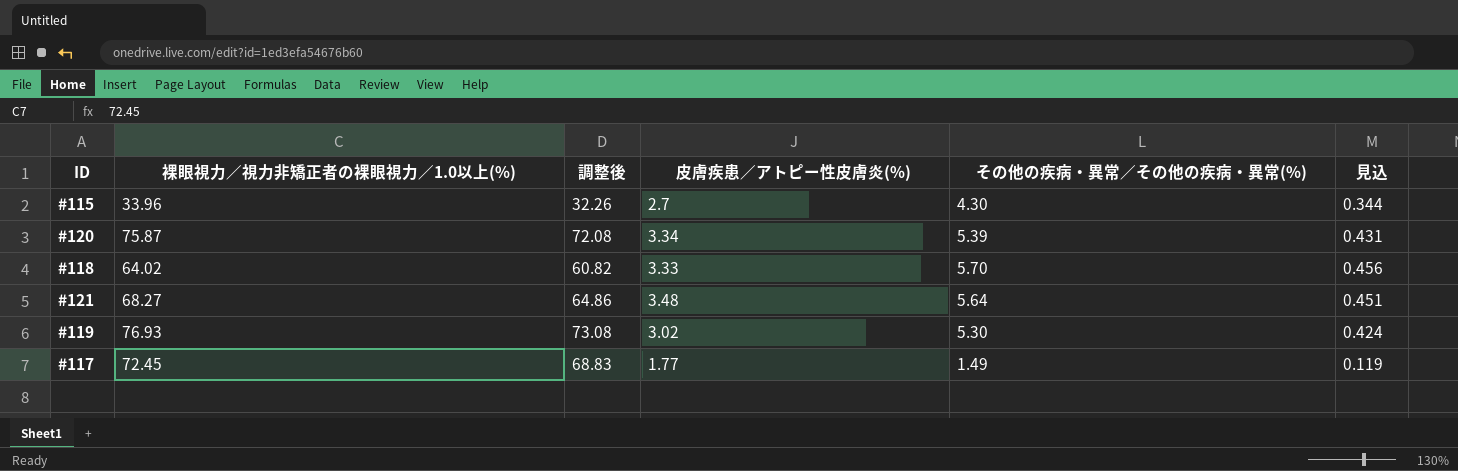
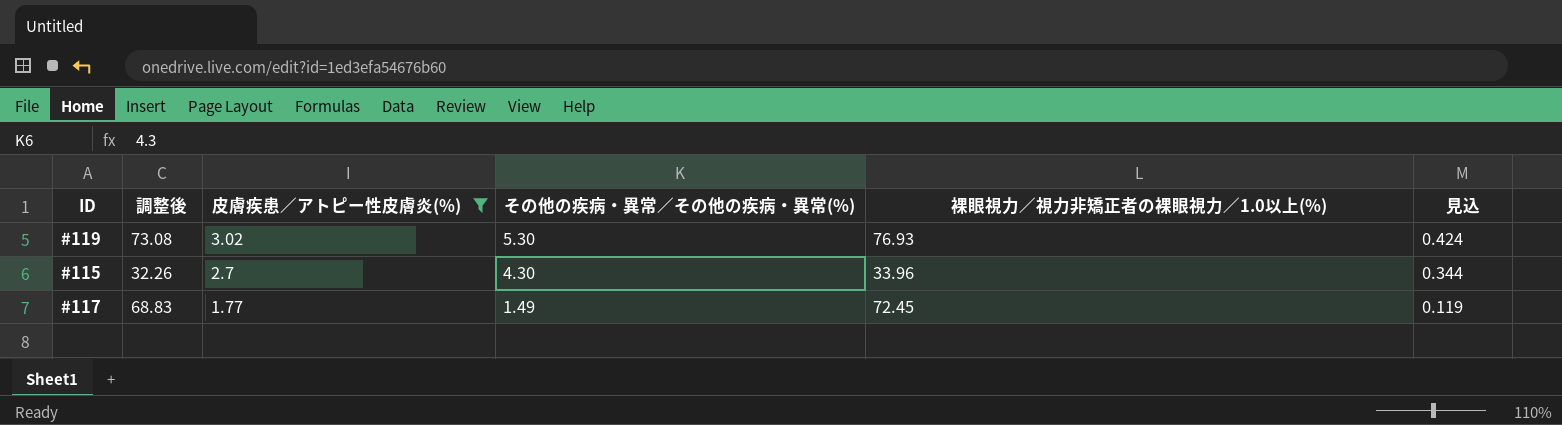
filter: none -> 皮膚疾患／アトピー性皮膚炎(%) <= 3.02
row order: none -> 皮膚疾患／アトピー性皮膚炎(%) descending
column 裸眼視力／視力非矯正者の裸眼視力／1.0以上(%) | position: 2 -> 5

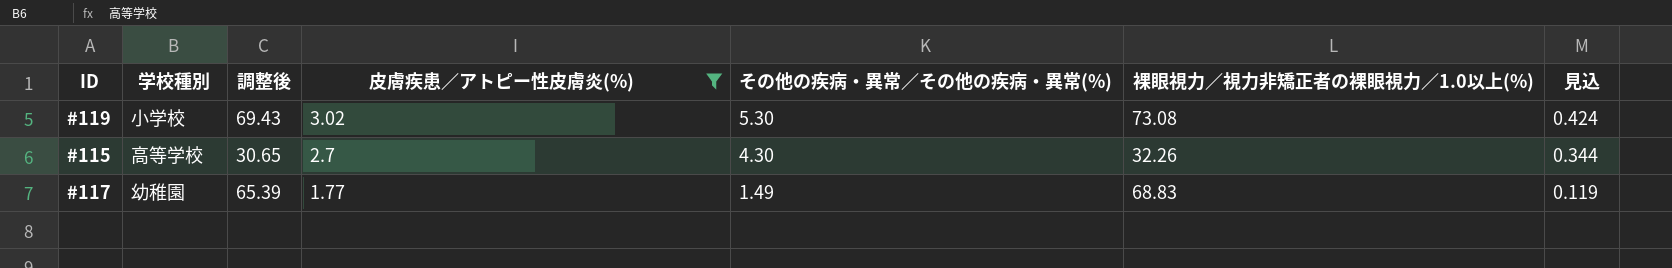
column 学校種別 | position: none -> 2
#119 | 調整後: 73.08 -> 69.43
#119 | 裸眼視力／視力非矯正者の裸眼視力／1.0以上(%): 76.93 -> 73.08
#115 | 調整後: 32.26 -> 30.65
#115 | 裸眼視力／視力非矯正者の裸眼視力／1.0以上(%): 33.96 -> 32.26
#117 | 調整後: 68.83 -> 65.39
#117 | 裸眼視力／視力非矯正者の裸眼視力／1.0以上(%): 72.45 -> 68.83

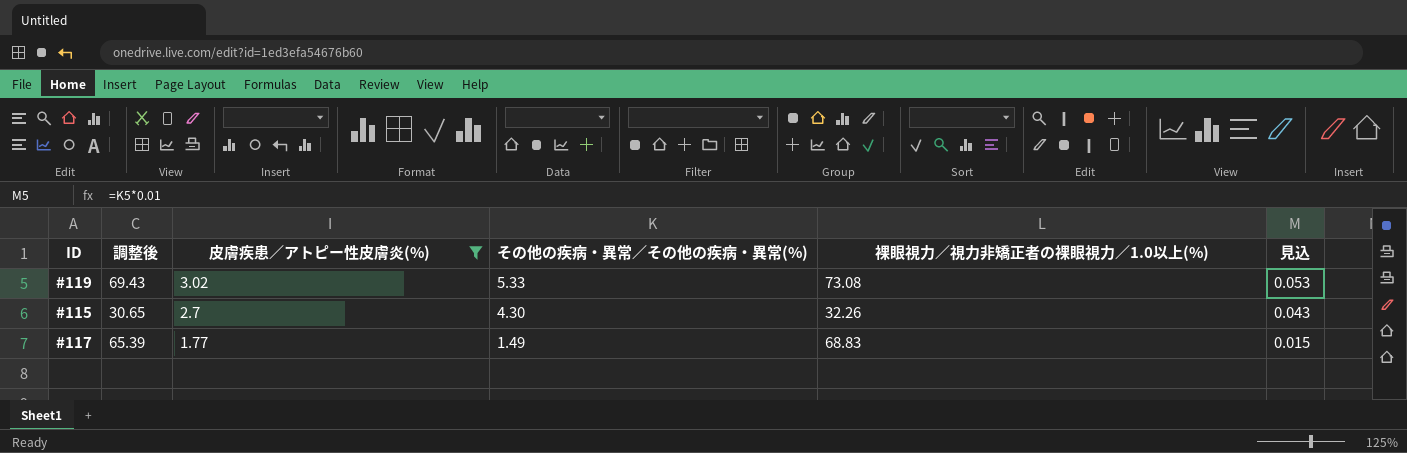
column 学校種別 | position: 2 -> none
column 見込 | formula: [その他の疾病・異常／その他の疾病・異常(%)] * 0.08 -> [その他の疾病・異常／その他の疾病・異常(%)] * 0.01
#119 | その他の疾病・異常／その他の疾病・異常(%): 5.30 -> 5.33

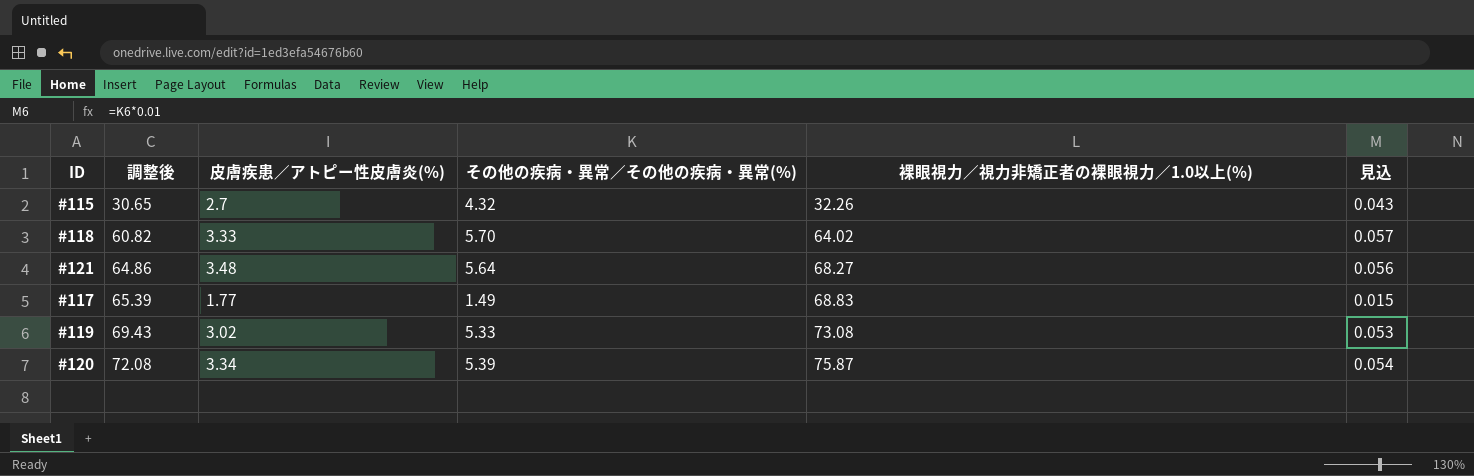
filter: 皮膚疾患／アトピー性皮膚炎(%) <= 3.02 -> none
row order: 皮膚疾患／アトピー性皮膚炎(%) descending -> 調整後 ascending
#115 | その他の疾病・異常／その他の疾病・異常(%): 4.30 -> 4.32

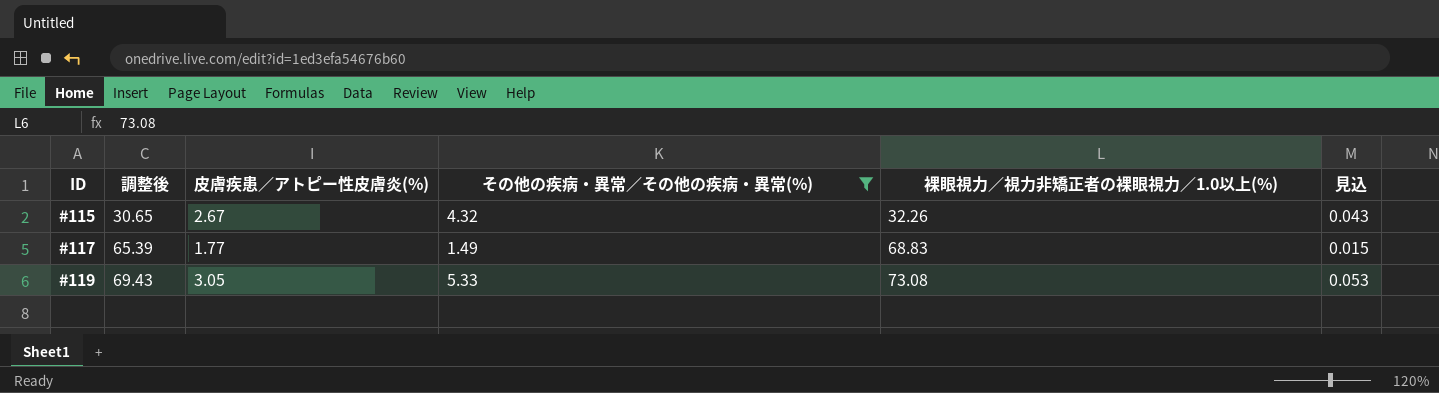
filter: none -> その他の疾病・異常／その他の疾病・異常(%) <= 5.33
#115 | 皮膚疾患／アトピー性皮膚炎(%): 2.7 -> 2.67
#119 | 皮膚疾患／アトピー性皮膚炎(%): 3.02 -> 3.05

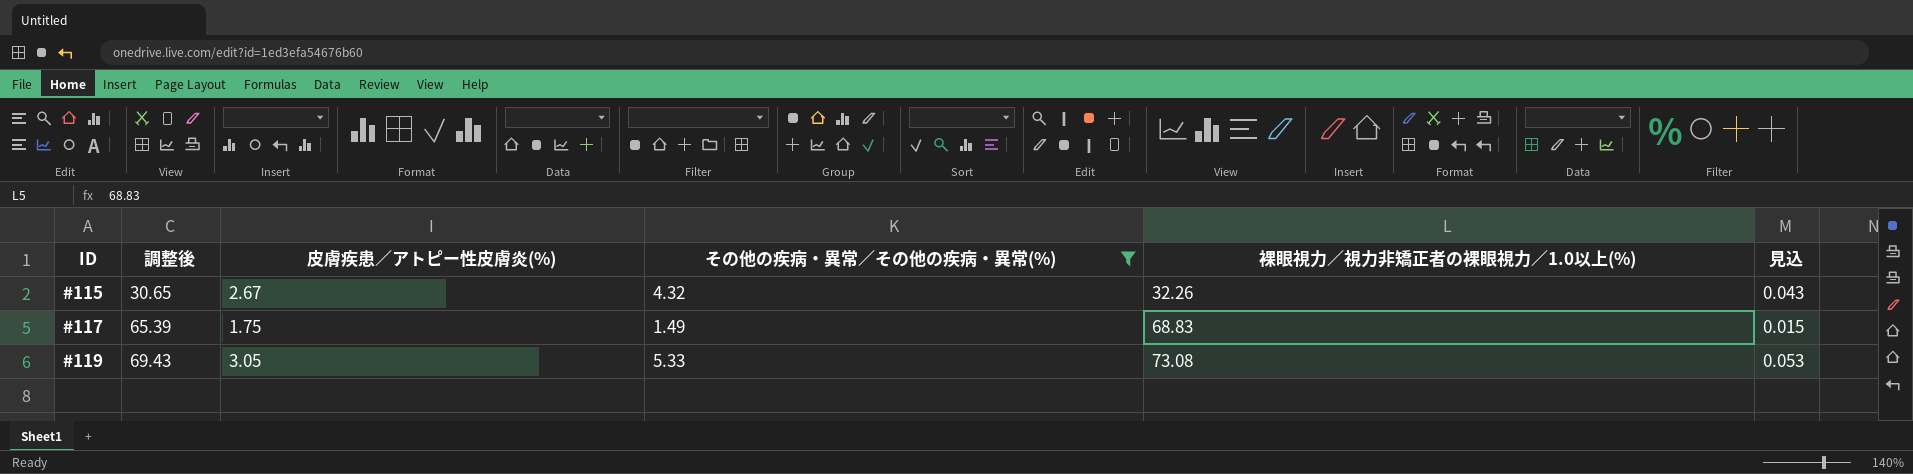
#117 | 皮膚疾患／アトピー性皮膚炎(%): 1.77 -> 1.75

